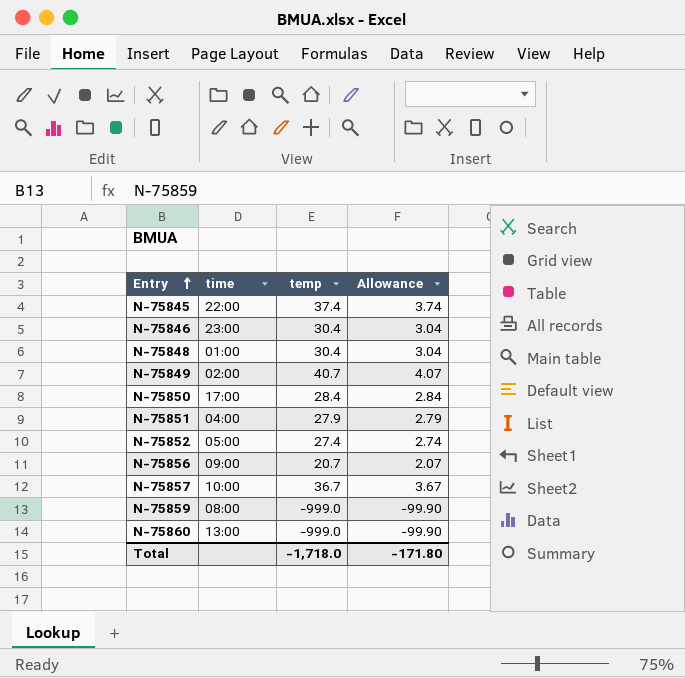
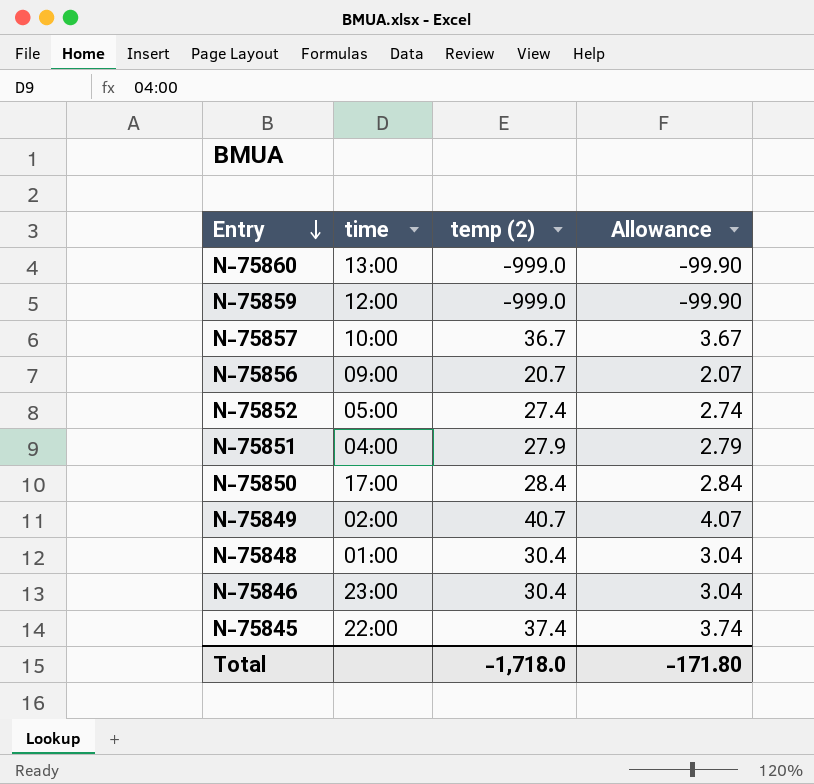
row order: Entry ascending -> Entry descending
column name: temp -> temp (2)
N-75859 | time: 08:00 -> 12:00

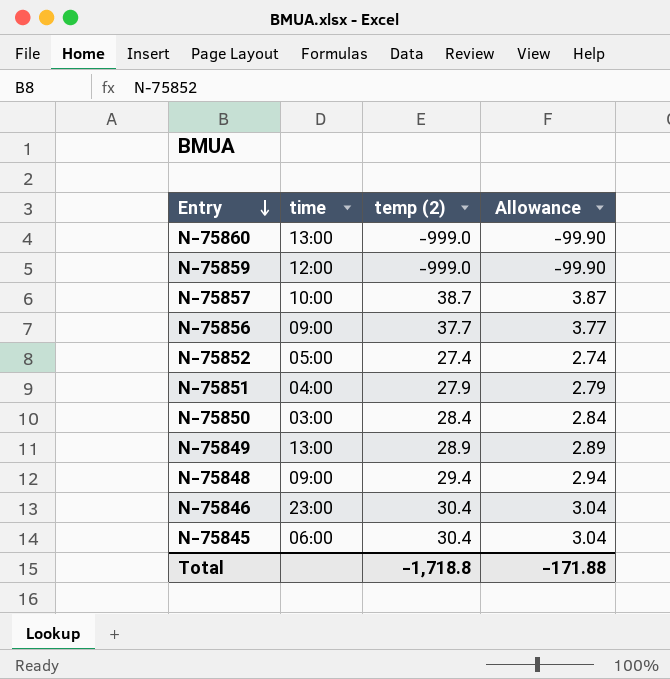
N-75857 | temp (2): 36.7 -> 38.7
N-75857 | Allowance: 3.67 -> 3.87
N-75856 | temp (2): 20.7 -> 37.7
N-75856 | Allowance: 2.07 -> 3.77
N-75850 | time: 17:00 -> 03:00
N-75849 | time: 02:00 -> 13:00
N-75849 | temp (2): 40.7 -> 28.9
N-75849 | Allowance: 4.07 -> 2.89
N-75848 | time: 01:00 -> 09:00
N-75848 | temp (2): 30.4 -> 29.4
N-75848 | Allowance: 3.04 -> 2.94
N-75845 | time: 22:00 -> 06:00
N-75845 | temp (2): 37.4 -> 30.4
N-75845 | Allowance: 3.74 -> 3.04
Total | temp (2): -1,718.0 -> -1,718.8
Total | Allowance: -171.80 -> -171.88

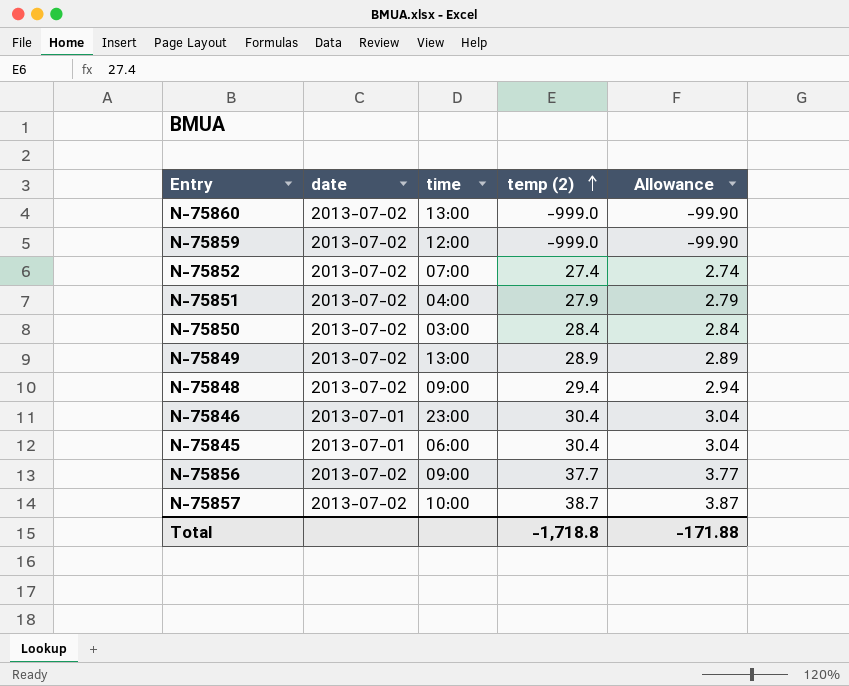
row order: Entry descending -> temp (2) ascending
column date | position: none -> 2
N-75852 | time: 05:00 -> 07:00

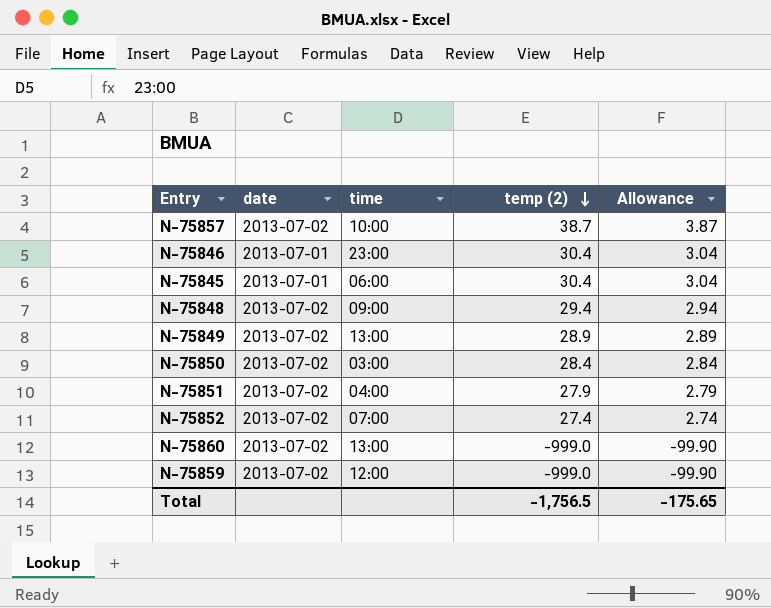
row order: temp (2) ascending -> temp (2) descending
row N-75856: 2013-07-02 | 09:00 | 37.7 | 3.77 -> none
Total | temp (2): -1,718.8 -> -1,756.5
Total | Allowance: -171.88 -> -175.65

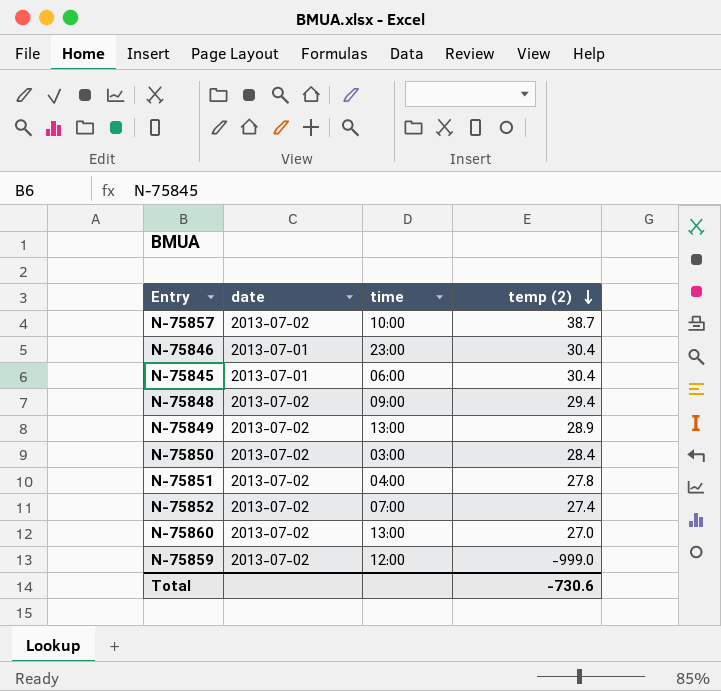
column Allowance | formula: [temp (2)] * 0.1 -> none
N-75851 | temp (2): 27.9 -> 27.8
N-75860 | temp (2): -999.0 -> 27.0
Total | temp (2): -1,756.5 -> -730.6

